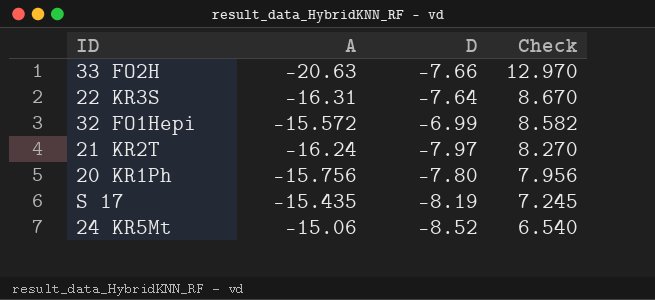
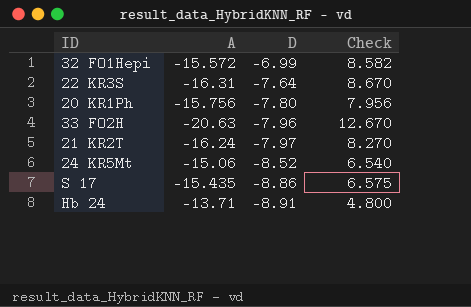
row order: Check descending -> D descending
33 FO2H | D: -7.66 -> -7.96
33 FO2H | Check: 12.970 -> 12.670
S 17 | D: -8.19 -> -8.86
S 17 | Check: 7.245 -> 6.575
row Hb 24: none -> -13.71 | -8.91 | 4.800

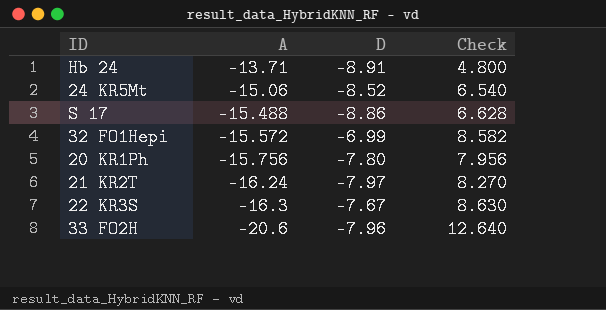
row order: D descending -> A descending
S 17 | A: -15.435 -> -15.488
S 17 | Check: 6.575 -> 6.628
22 KR3S | A: -16.31 -> -16.3
22 KR3S | D: -7.64 -> -7.67
22 KR3S | Check: 8.670 -> 8.630
33 FO2H | A: -20.63 -> -20.6
33 FO2H | Check: 12.670 -> 12.640

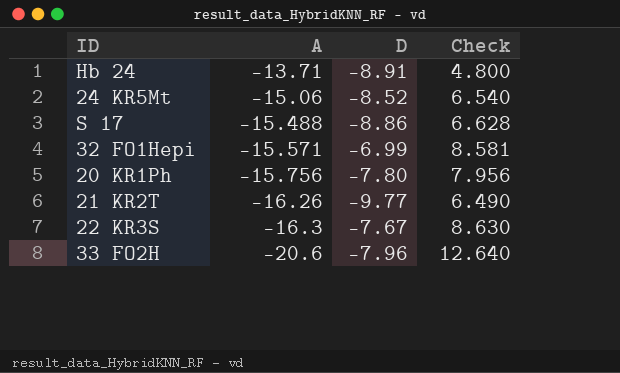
32 FO1Hepi | A: -15.572 -> -15.571
32 FO1Hepi | Check: 8.582 -> 8.581
21 KR2T | A: -16.24 -> -16.26
21 KR2T | D: -7.97 -> -9.77
21 KR2T | Check: 8.270 -> 6.490

